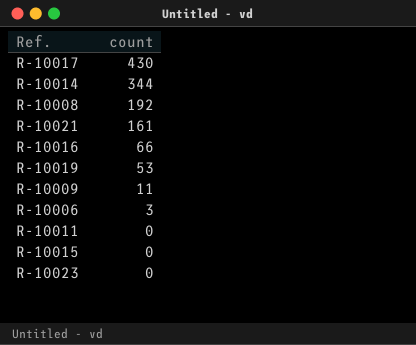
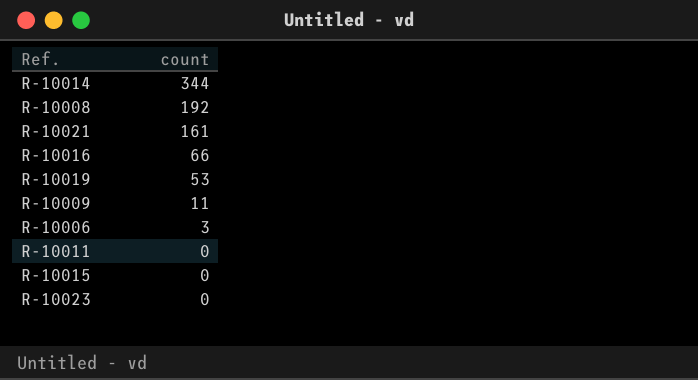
row R-10017: 430 -> none

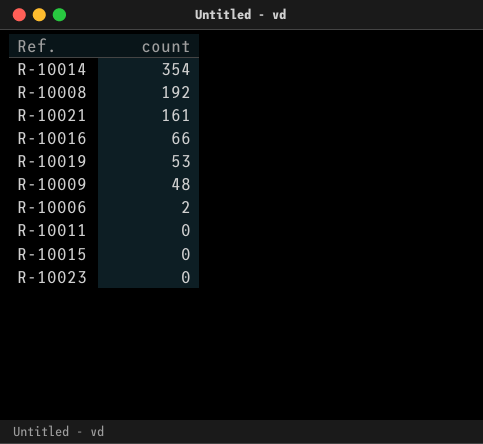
R-10014 | count: 344 -> 354
R-10009 | count: 11 -> 48
R-10006 | count: 3 -> 2

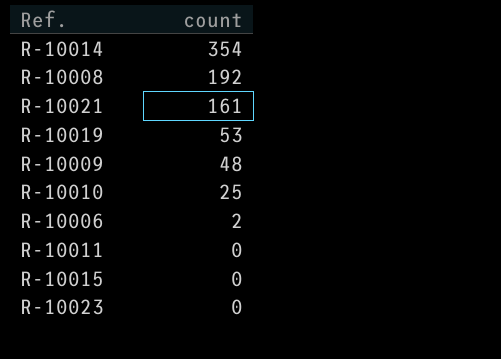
row R-10016: 66 -> none
row R-10010: none -> 25

